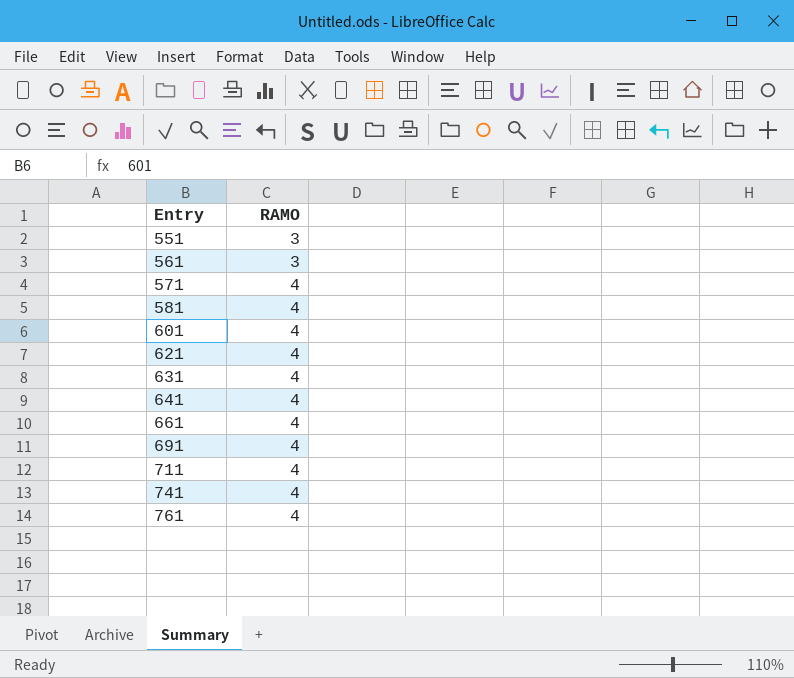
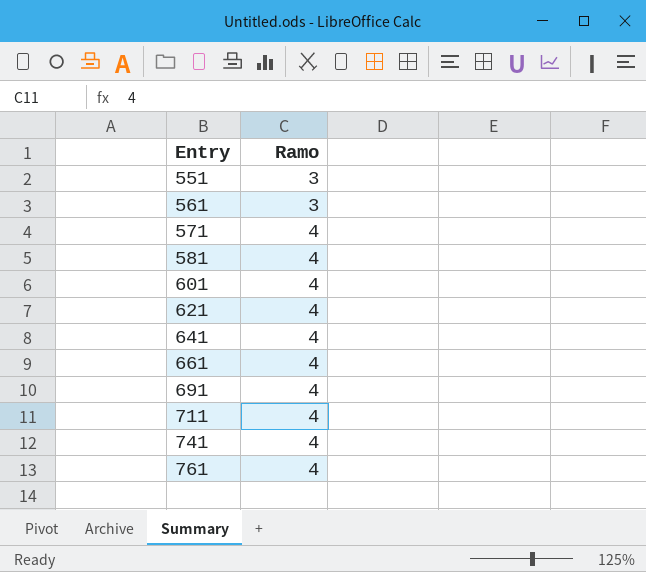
column name: RAMO -> Ramo
row 631: 4 -> none

